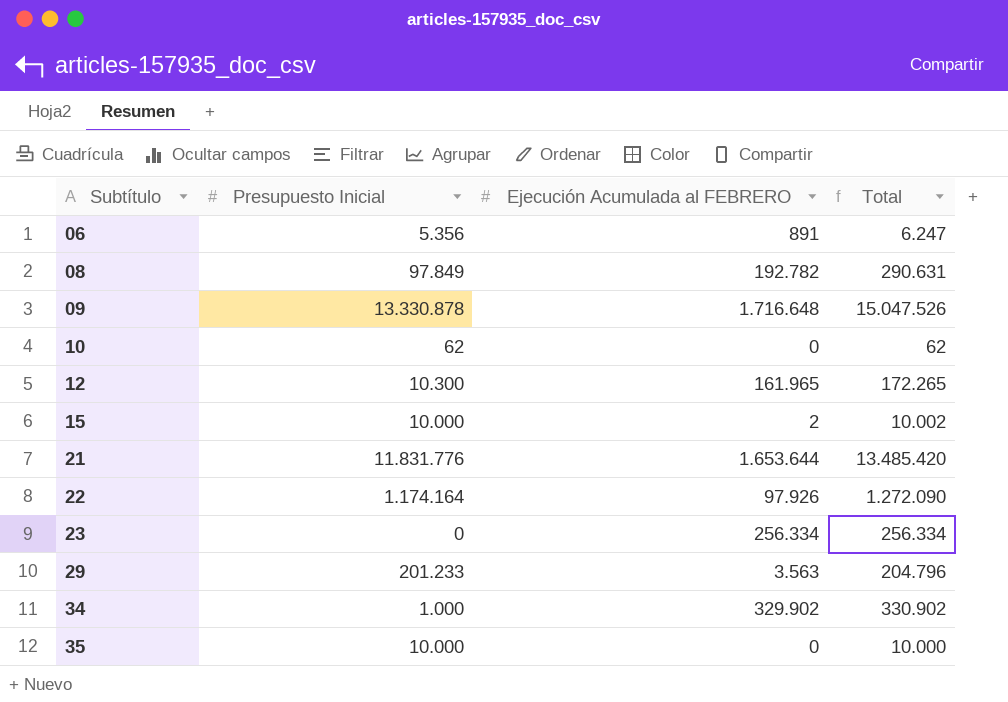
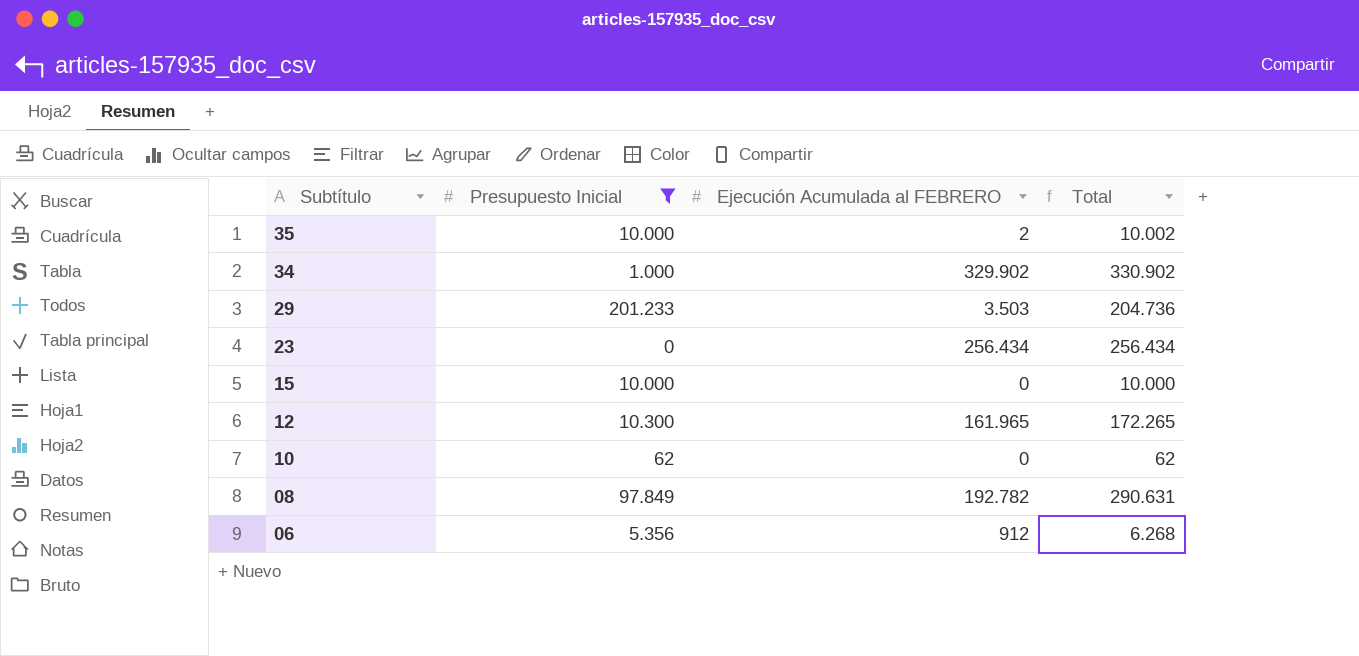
filter: none -> Presupuesto Inicial <= 201.233
row order: Subtítulo ascending -> Subtítulo descending
35 | Ejecución Acumulada al FEBRERO: 0 -> 2
35 | Total: 10.000 -> 10.002
29 | Ejecución Acumulada al FEBRERO: 3.563 -> 3.503
29 | Total: 204.796 -> 204.736
23 | Ejecución Acumulada al FEBRERO: 256.334 -> 256.434
23 | Total: 256.334 -> 256.434
15 | Ejecución Acumulada al FEBRERO: 2 -> 0
15 | Total: 10.002 -> 10.000
06 | Ejecución Acumulada al FEBRERO: 891 -> 912
06 | Total: 6.247 -> 6.268

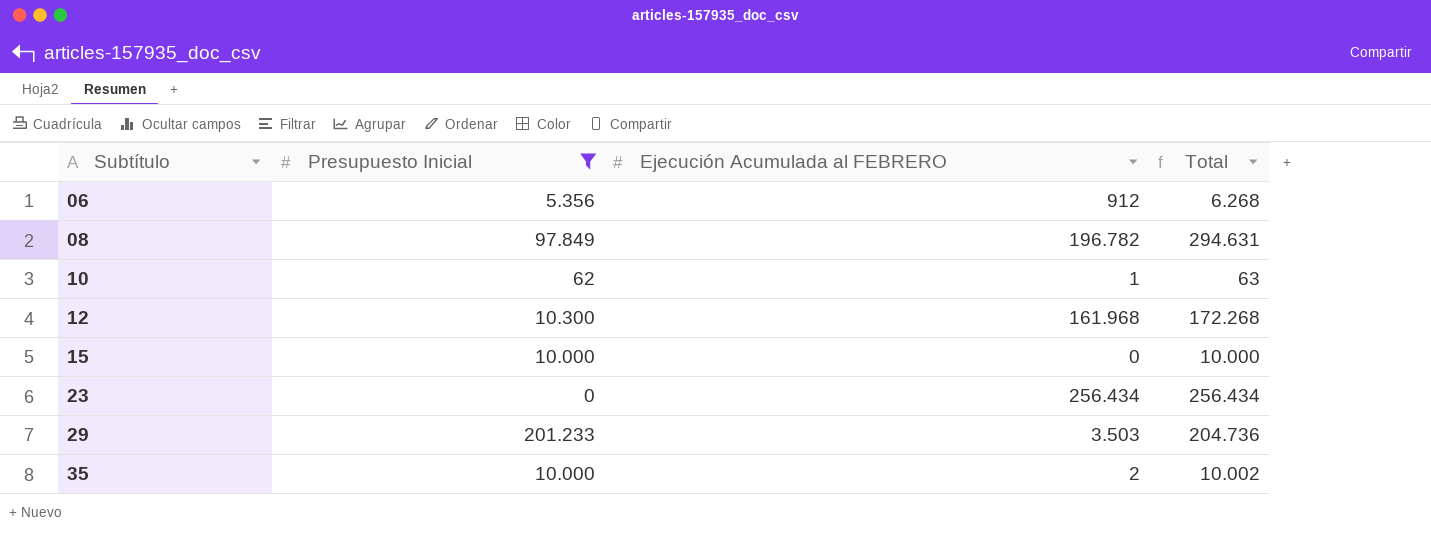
row order: Subtítulo descending -> Subtítulo ascending
row 34: 1.000 | 329.902 | 330.902 -> none
08 | Ejecución Acumulada al FEBRERO: 192.782 -> 196.782
08 | Total: 290.631 -> 294.631
10 | Ejecución Acumulada al FEBRERO: 0 -> 1
10 | Total: 62 -> 63
12 | Ejecución Acumulada al FEBRERO: 161.965 -> 161.968
12 | Total: 172.265 -> 172.268

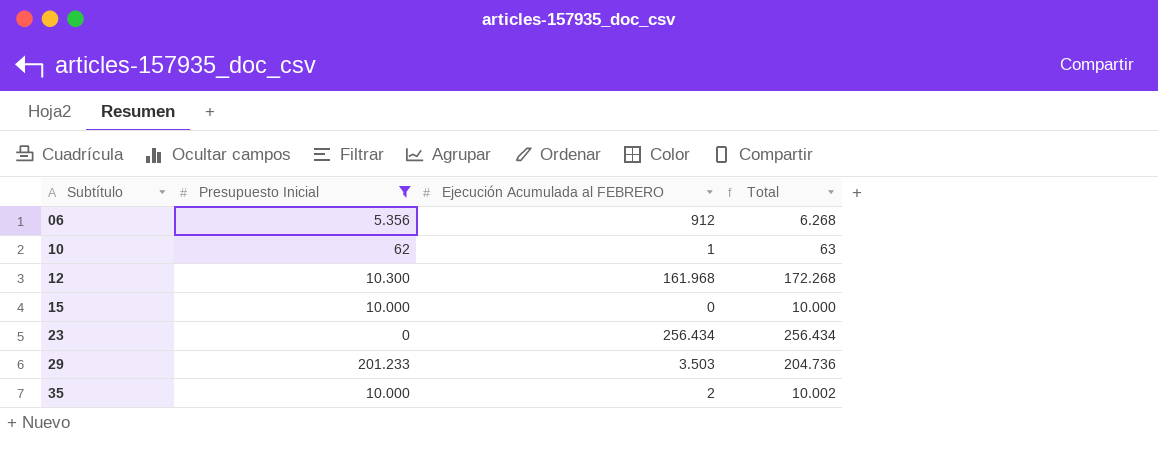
row 08: 97.849 | 196.782 | 294.631 -> none

